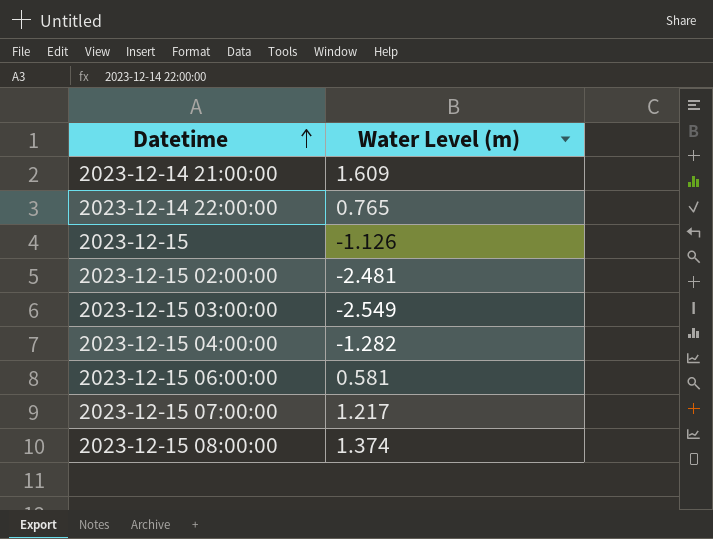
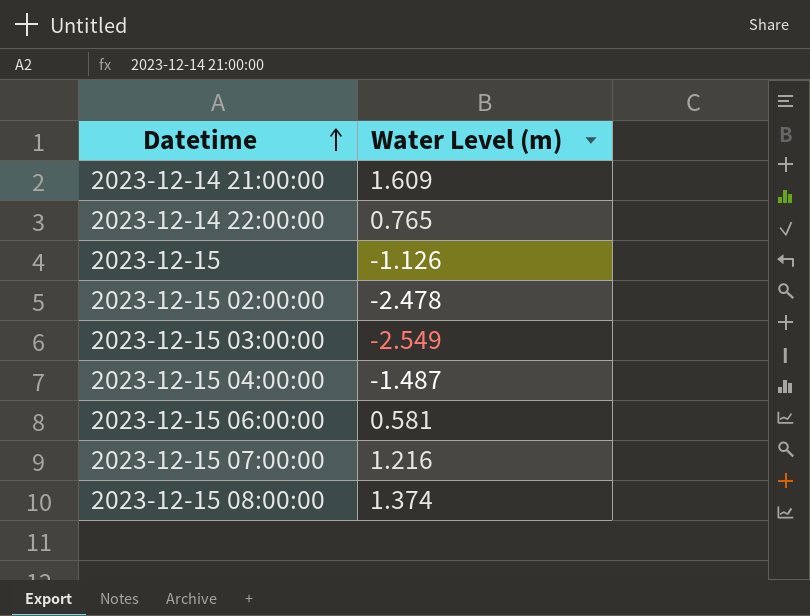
2023-12-15 02:00:00 | Water Level (m): -2.481 -> -2.478
2023-12-15 04:00:00 | Water Level (m): -1.282 -> -1.487
2023-12-15 07:00:00 | Water Level (m): 1.217 -> 1.216

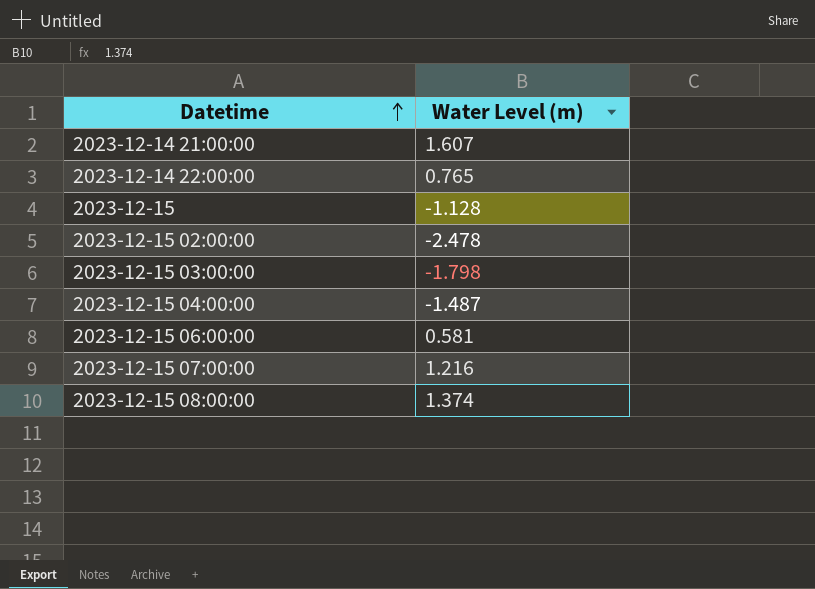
2023-12-14 21:00:00 | Water Level (m): 1.609 -> 1.607
2023-12-15 | Water Level (m): -1.126 -> -1.128
2023-12-15 03:00:00 | Water Level (m): -2.549 -> -1.798

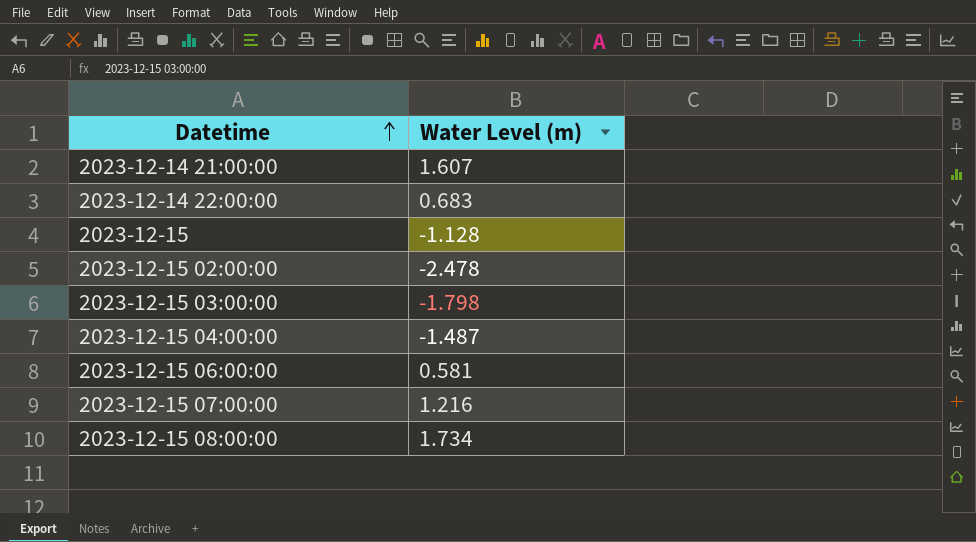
2023-12-14 22:00:00 | Water Level (m): 0.765 -> 0.683
2023-12-15 08:00:00 | Water Level (m): 1.374 -> 1.734

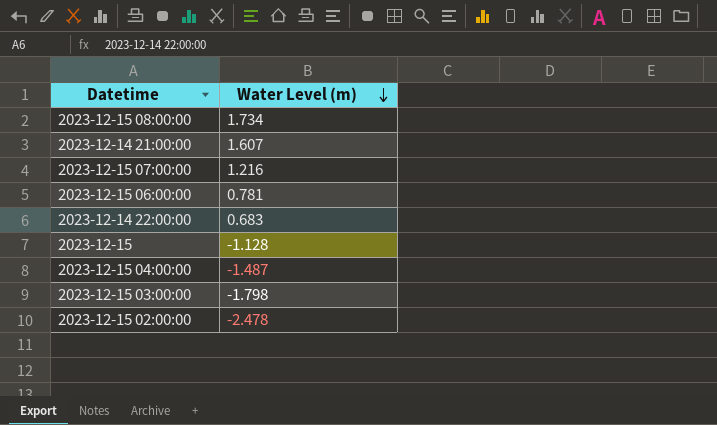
row order: Datetime ascending -> Water Level (m) descending
2023-12-15 06:00:00 | Water Level (m): 0.581 -> 0.781

